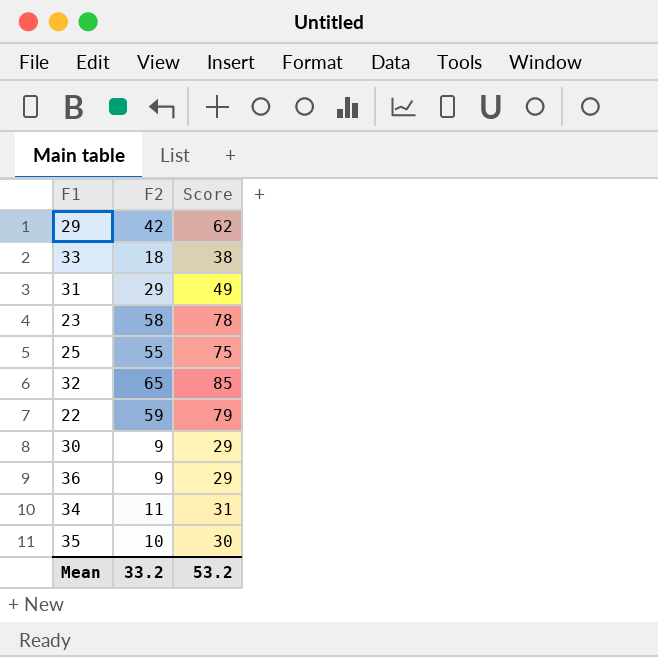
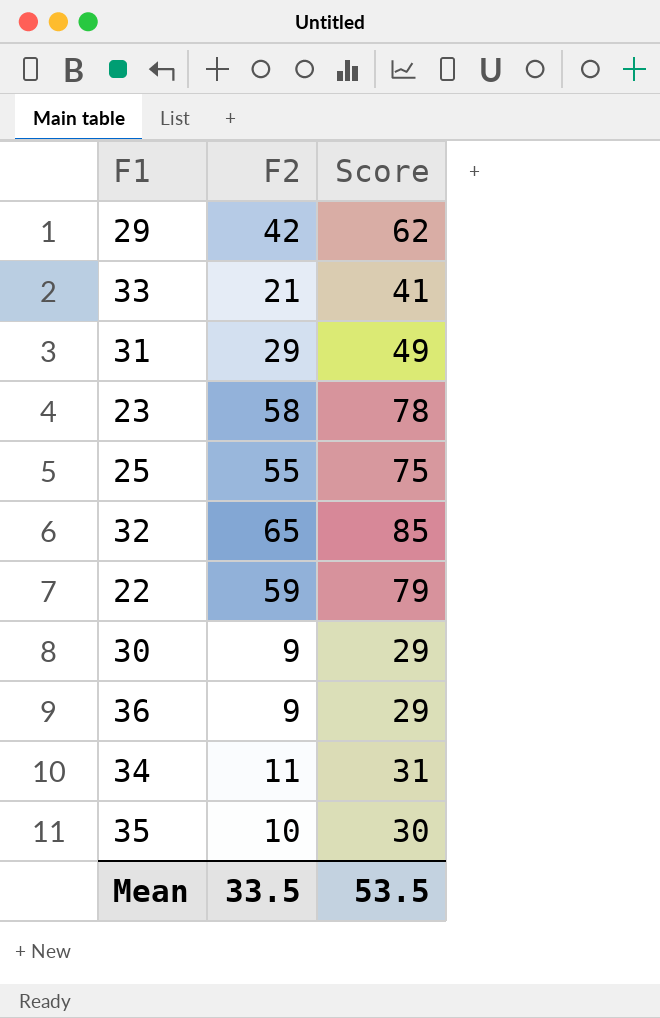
33 | F2: 18 -> 21
33 | Score: 38 -> 41
Mean | F2: 33.2 -> 33.5
Mean | Score: 53.2 -> 53.5

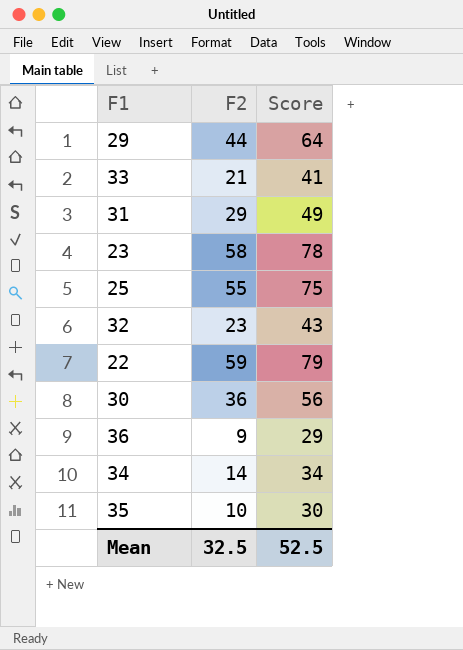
29 | F2: 42 -> 44
29 | Score: 62 -> 64
32 | F2: 65 -> 23
32 | Score: 85 -> 43
30 | F2: 9 -> 36
30 | Score: 29 -> 56
34 | F2: 11 -> 14
34 | Score: 31 -> 34
Mean | F2: 33.5 -> 32.5
Mean | Score: 53.5 -> 52.5

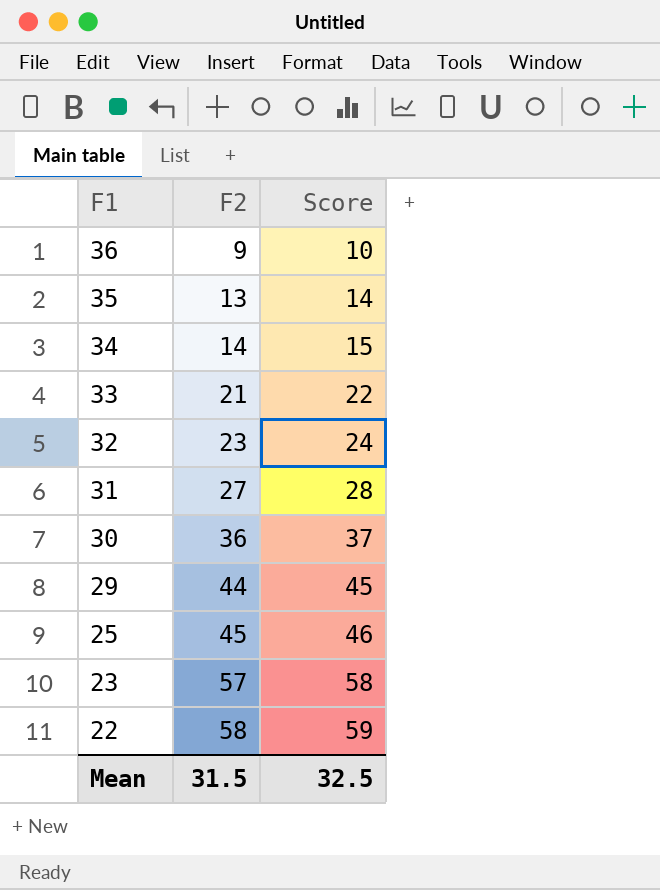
row order: none -> F1 descending
column Score | formula: [F2] + 20 -> [F2] + 1
35 | F2: 10 -> 13
31 | F2: 29 -> 27
25 | F2: 55 -> 45
23 | F2: 58 -> 57
22 | F2: 59 -> 58
Mean | F2: 32.5 -> 31.5
Mean | Score: 52.5 -> 32.5

